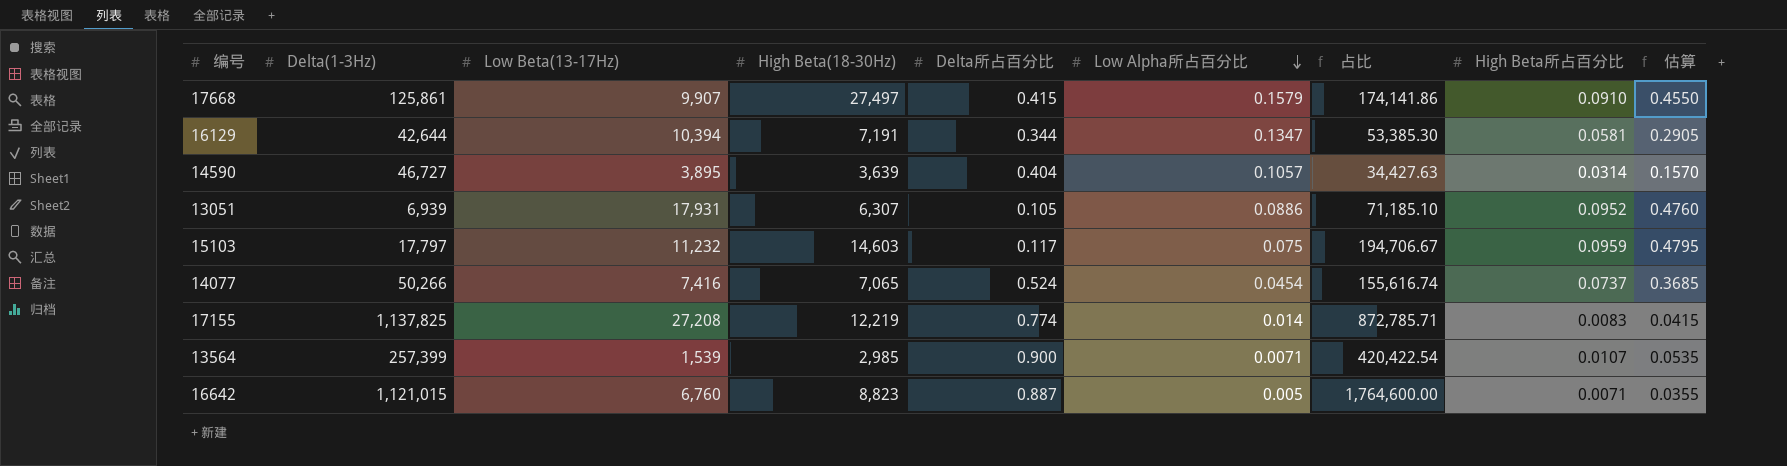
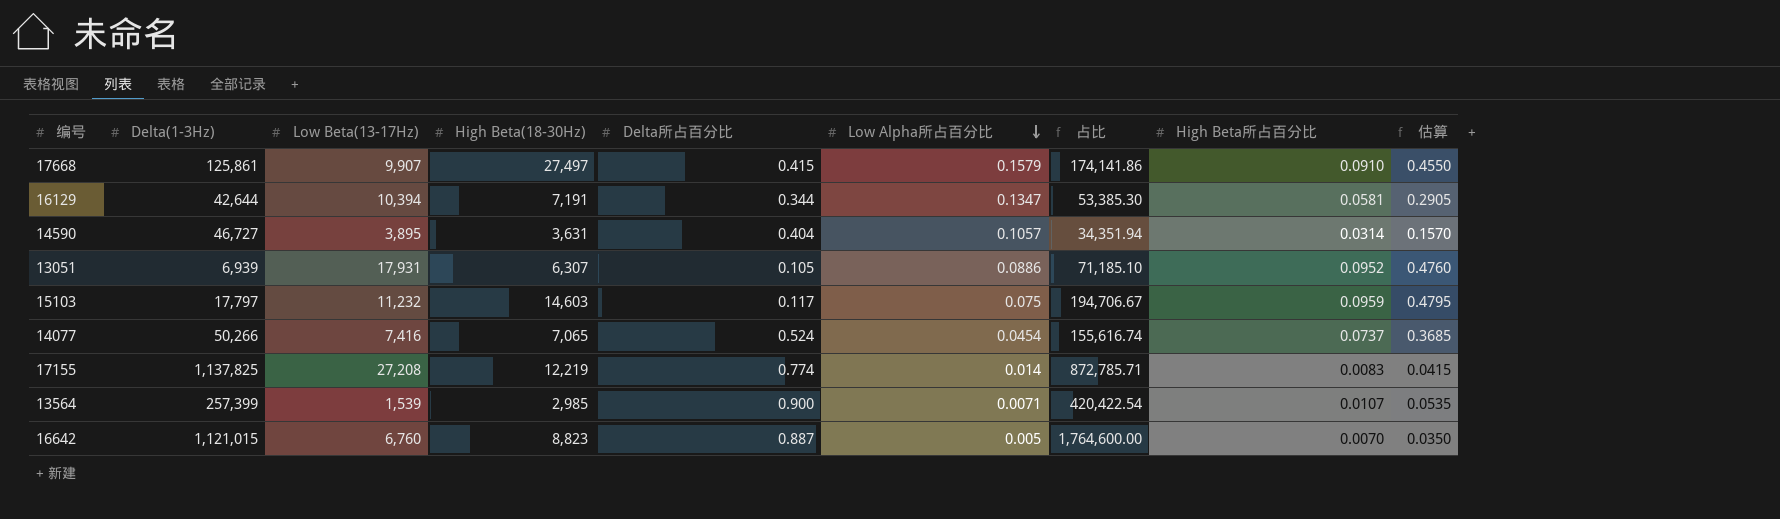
14590 | High Beta(18-30Hz): 3,639 -> 3,631
14590 | 占比: 34,427.63 -> 34,351.94
16642 | High Beta所占百分比: 0.0071 -> 0.0070
16642 | 估算: 0.0355 -> 0.0350

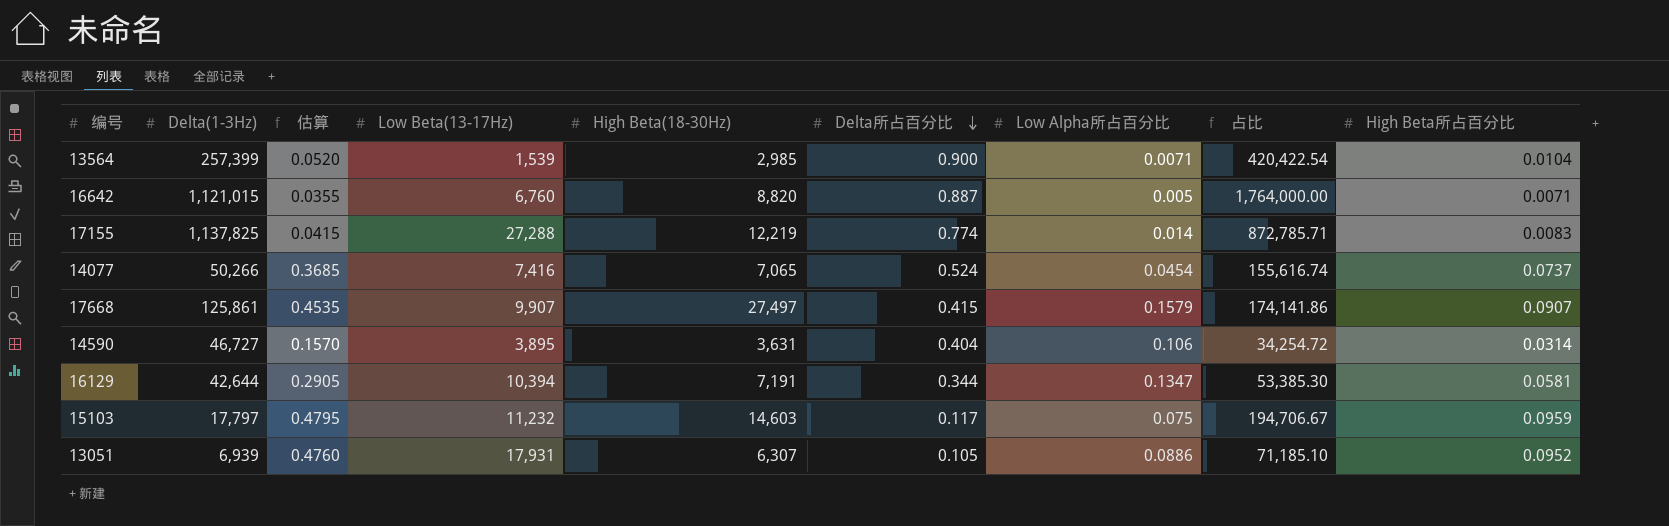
row order: Low Alpha所占百分比 descending -> Delta所占百分比 descending
column 估算 | position: 9 -> 3
13564 | 估算: 0.0535 -> 0.0520
13564 | High Beta所占百分比: 0.0107 -> 0.0104
16642 | 估算: 0.0350 -> 0.0355
16642 | High Beta(18-30Hz): 8,823 -> 8,820
16642 | 占比: 1,764,600.00 -> 1,764,000.00
16642 | High Beta所占百分比: 0.0070 -> 0.0071
17155 | Low Beta(13-17Hz): 27,208 -> 27,288
17668 | 估算: 0.4550 -> 0.4535
17668 | High Beta所占百分比: 0.0910 -> 0.0907
14590 | Low Alpha所占百分比: 0.1057 -> 0.106
14590 | 占比: 34,351.94 -> 34,254.72

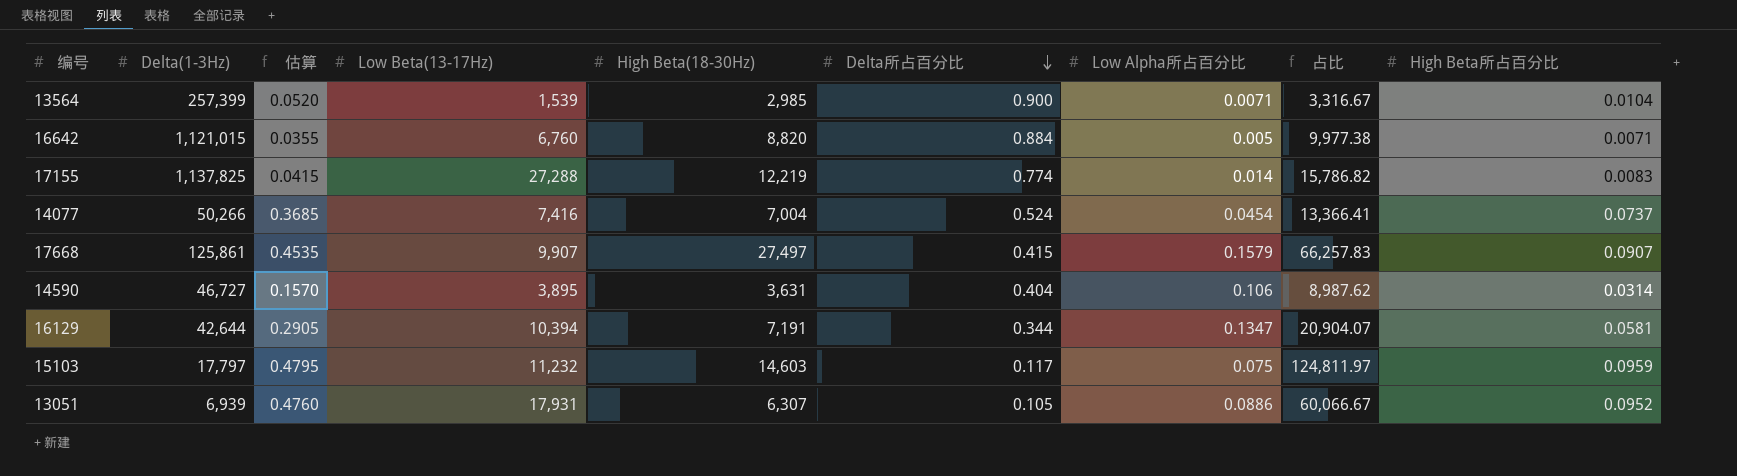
column 占比 | formula: [High Beta(18-30Hz)] / [Low Alpha所占百分比] -> [High Beta(18-30Hz)] / [Delta所占百分比]
16642 | Delta所占百分比: 0.887 -> 0.884
14077 | High Beta(18-30Hz): 7,065 -> 7,004

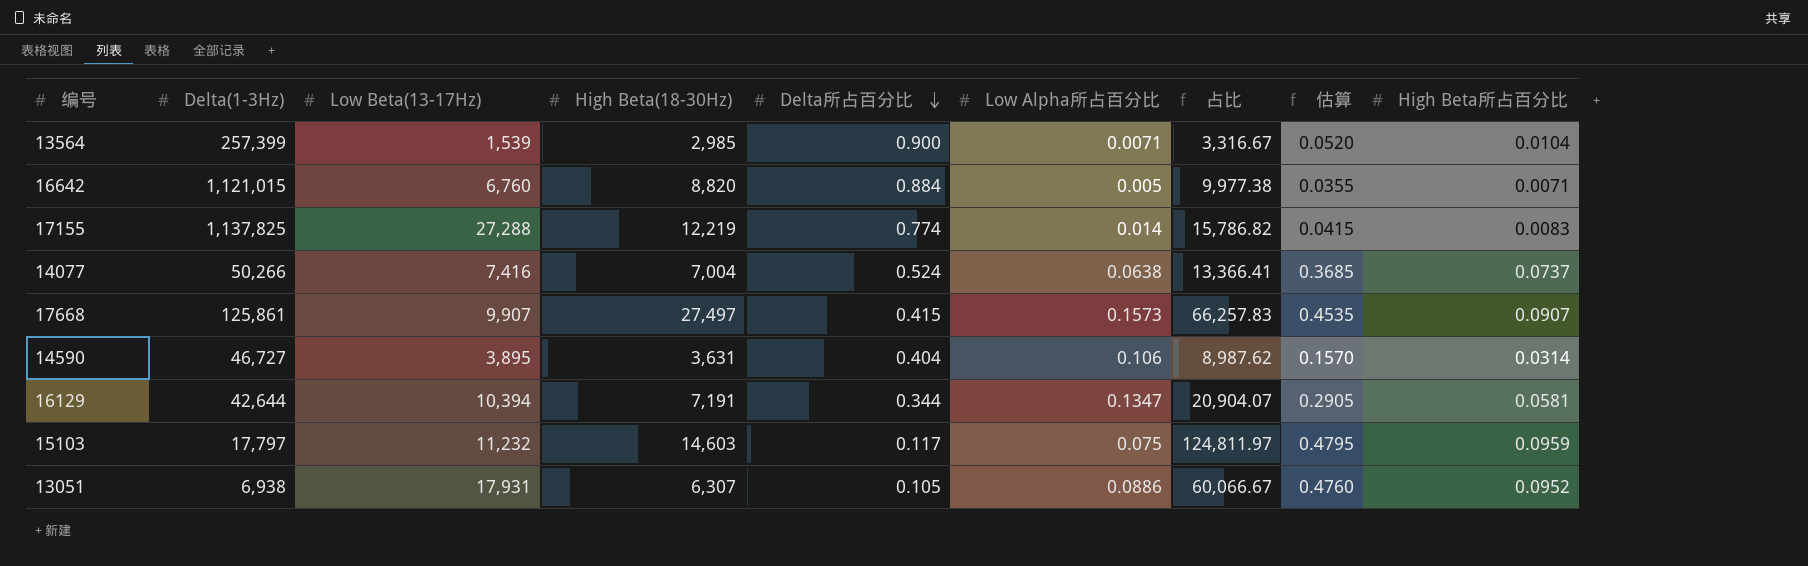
column 估算 | position: 3 -> 8
14077 | Low Alpha所占百分比: 0.0454 -> 0.0638
17668 | Low Alpha所占百分比: 0.1579 -> 0.1573
13051 | Delta(1-3Hz): 6,939 -> 6,938

